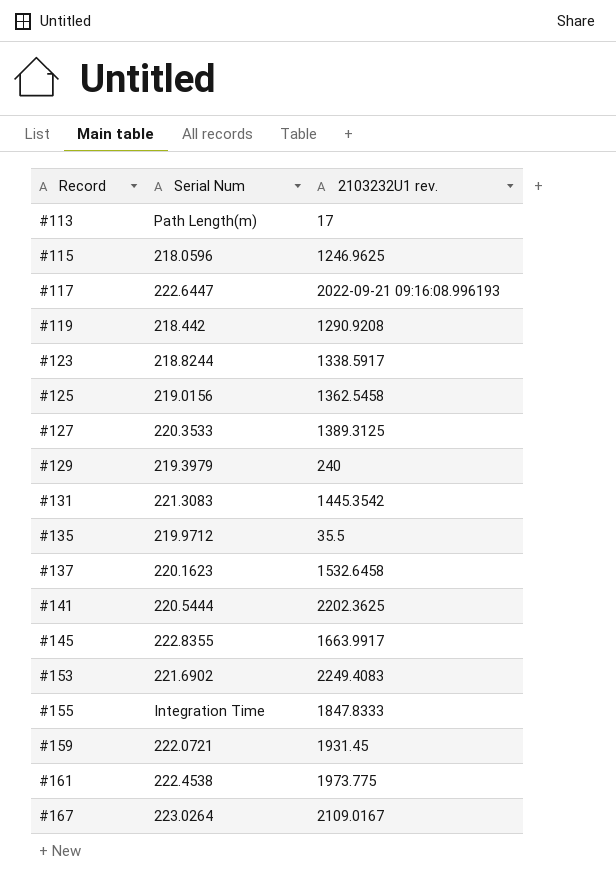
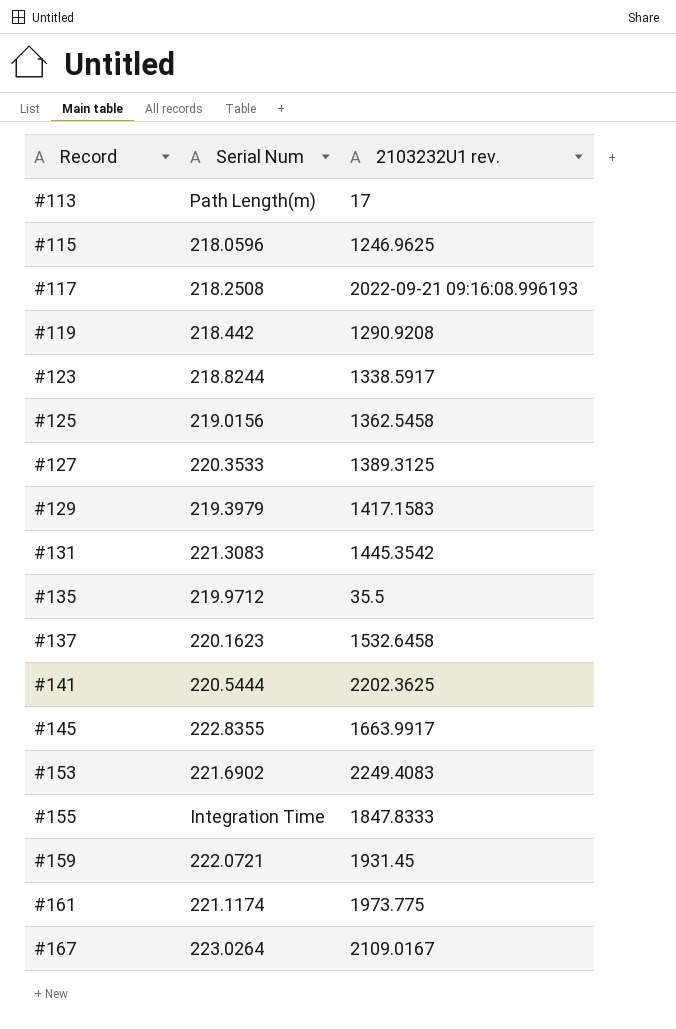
#117 | Serial Num: 222.6447 -> 218.2508
#129 | 2103232U1 rev.: 240 -> 1417.1583
#161 | Serial Num: 222.4538 -> 221.1174

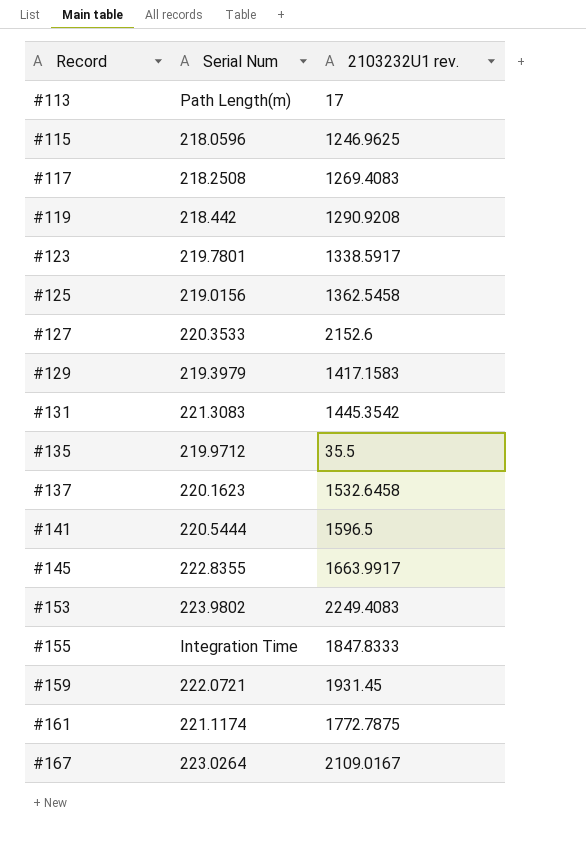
#117 | 2103232U1 rev.: 2022-09-21 09:16:08.996193 -> 1269.4083
#123 | Serial Num: 218.8244 -> 219.7801
#127 | 2103232U1 rev.: 1389.3125 -> 2152.6
#141 | 2103232U1 rev.: 2202.3625 -> 1596.5
#153 | Serial Num: 221.6902 -> 223.9802
#161 | 2103232U1 rev.: 1973.775 -> 1772.7875

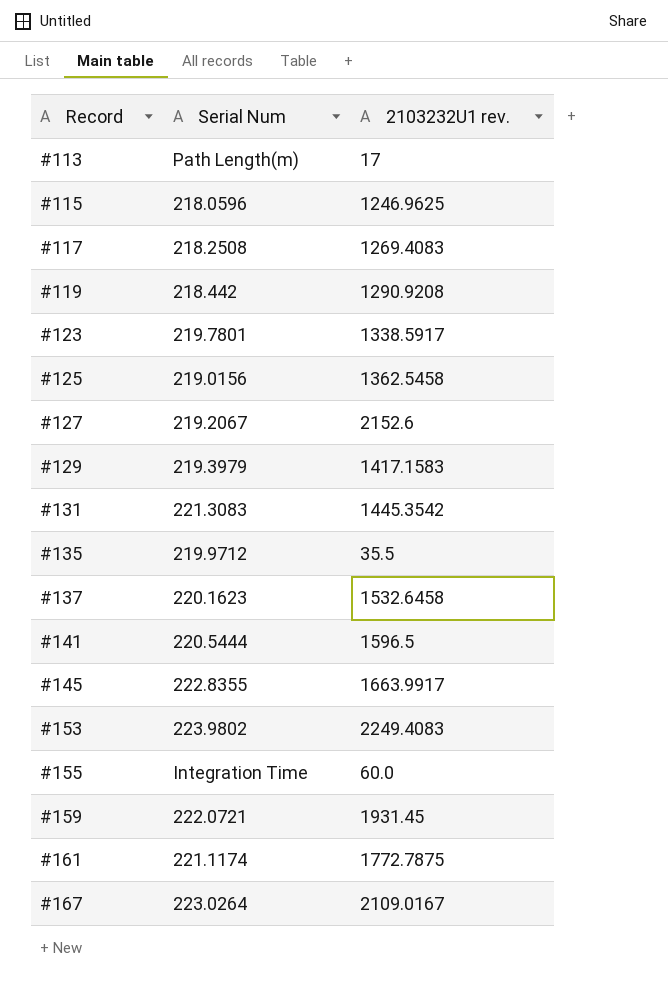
#127 | Serial Num: 220.3533 -> 219.2067
#155 | 2103232U1 rev.: 1847.8333 -> 60.0

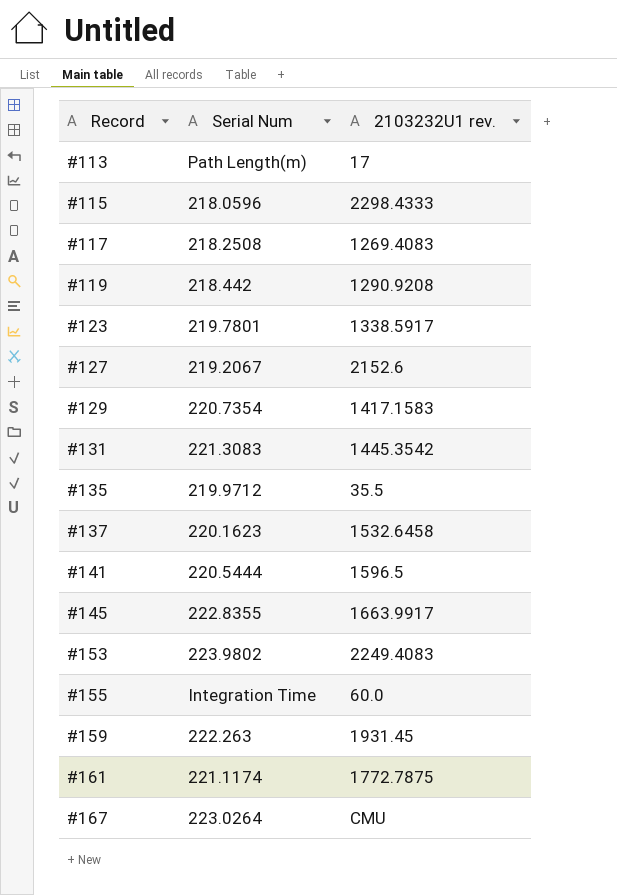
row #125: 219.0156 | 1362.5458 -> none
#115 | 2103232U1 rev.: 1246.9625 -> 2298.4333
#129 | Serial Num: 219.3979 -> 220.7354
#159 | Serial Num: 222.0721 -> 222.263
#167 | 2103232U1 rev.: 2109.0167 -> CMU

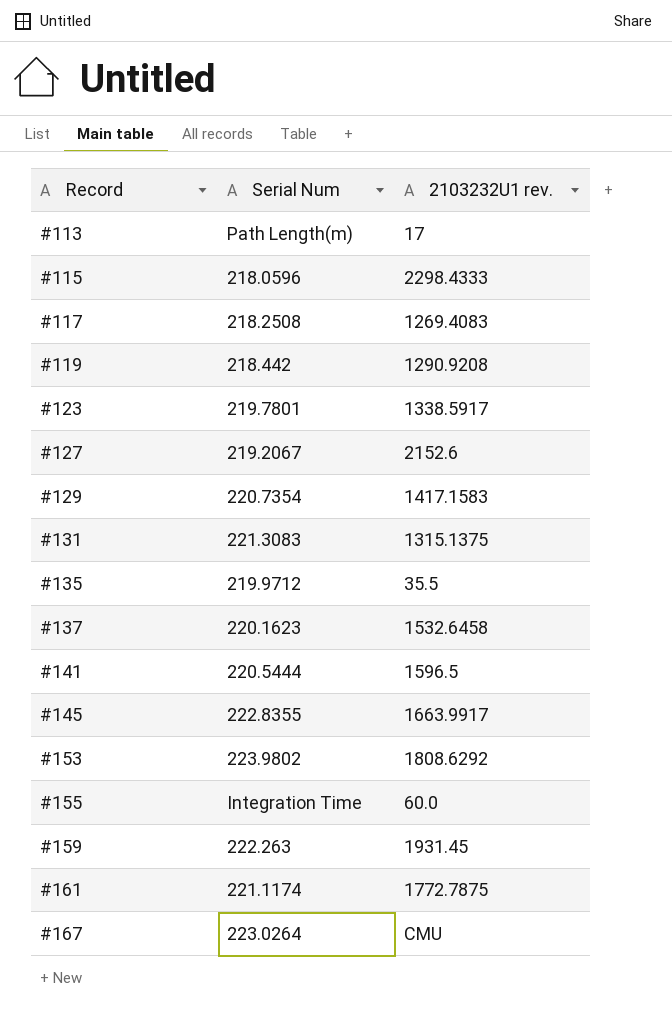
#131 | 2103232U1 rev.: 1445.3542 -> 1315.1375
#153 | 2103232U1 rev.: 2249.4083 -> 1808.6292

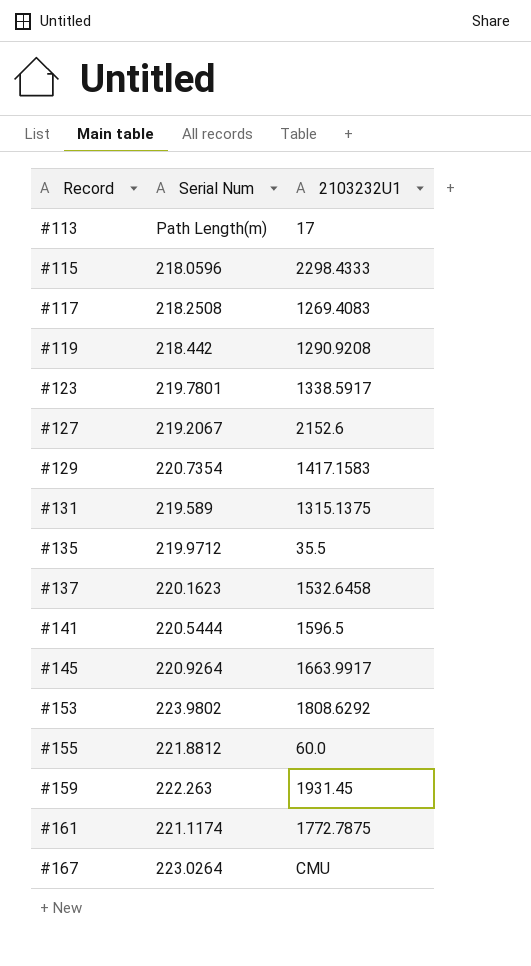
column name: 2103232U1 rev. -> 2103232U1
#131 | Serial Num: 221.3083 -> 219.589
#145 | Serial Num: 222.8355 -> 220.9264
#155 | Serial Num: Integration Time -> 221.8812

